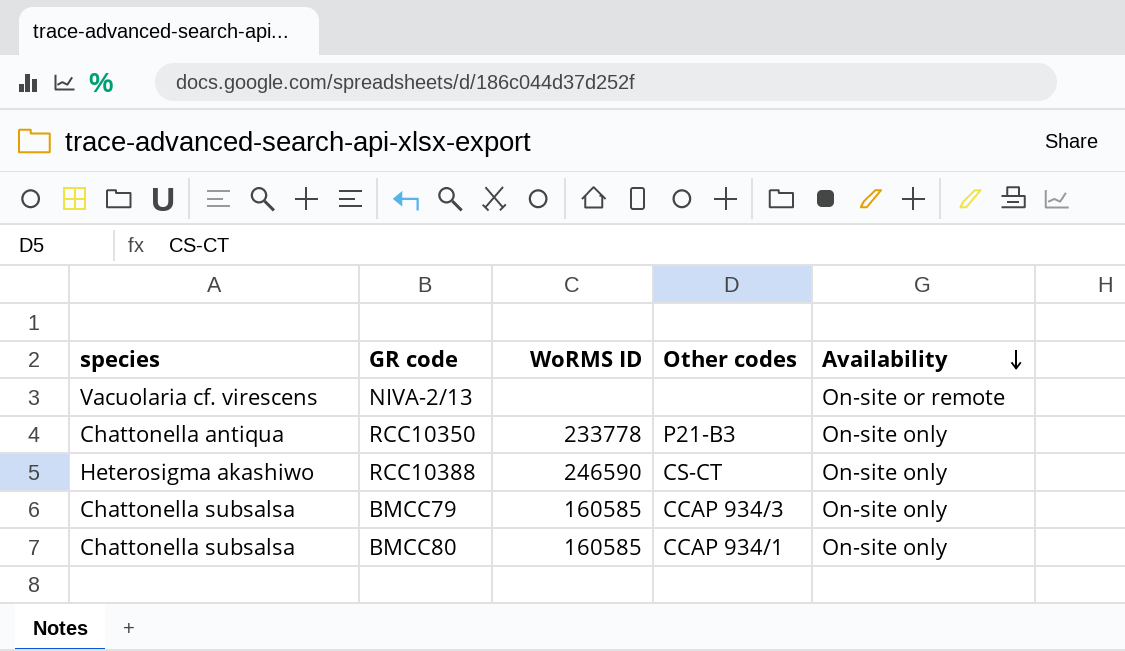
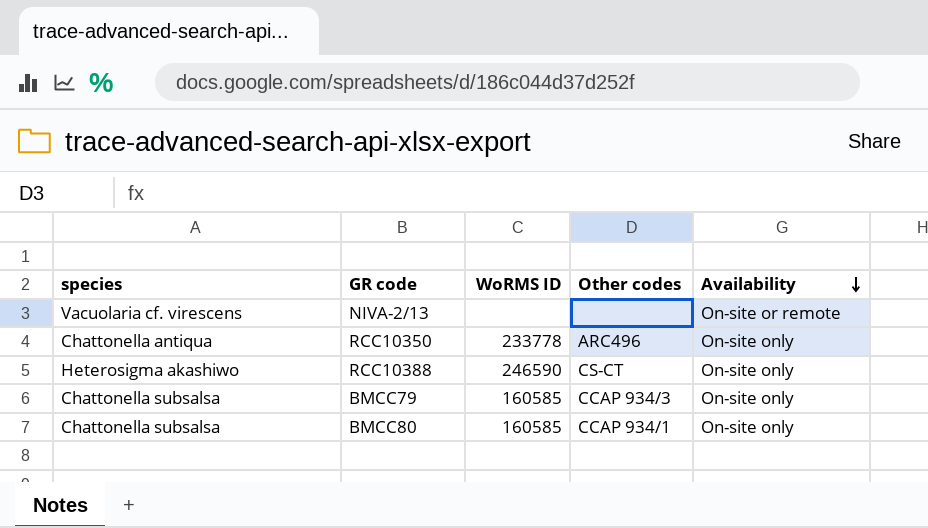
RCC10350 | Other codes: P21-B3 -> ARC496

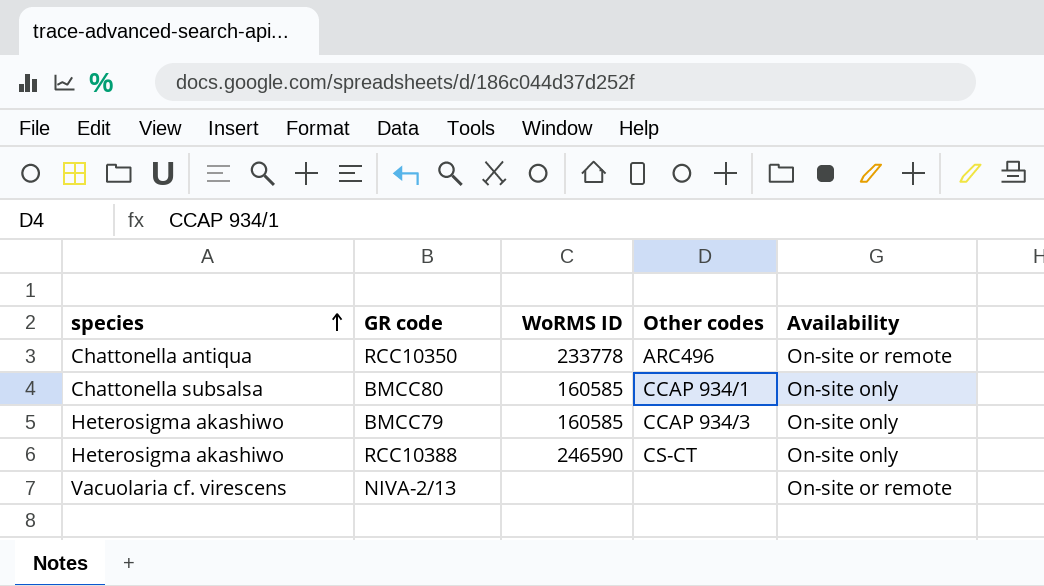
row order: Availability descending -> species ascending
RCC10350 | Availability: On-site only -> On-site or remote
BMCC79 | species: Chattonella subsalsa -> Heterosigma akashiwo

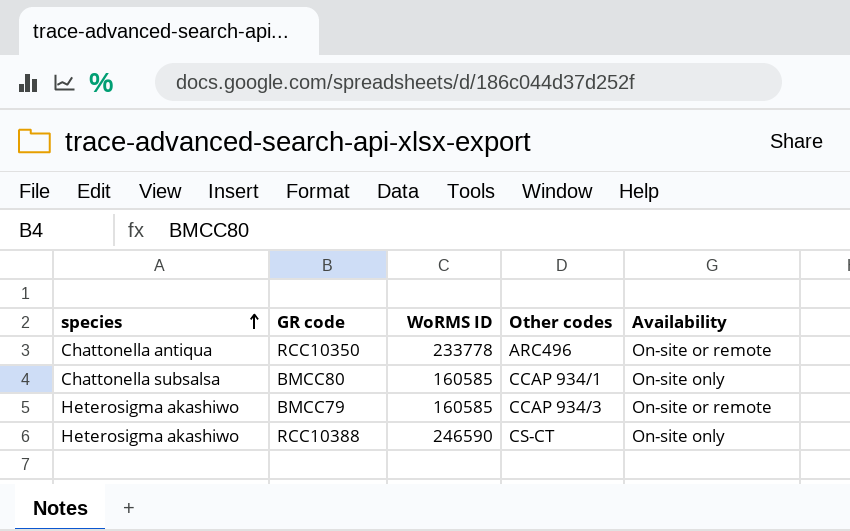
row NIVA-2/13: Vacuolaria cf. virescens | none | none | On-site or remote -> none
BMCC79 | Availability: On-site only -> On-site or remote

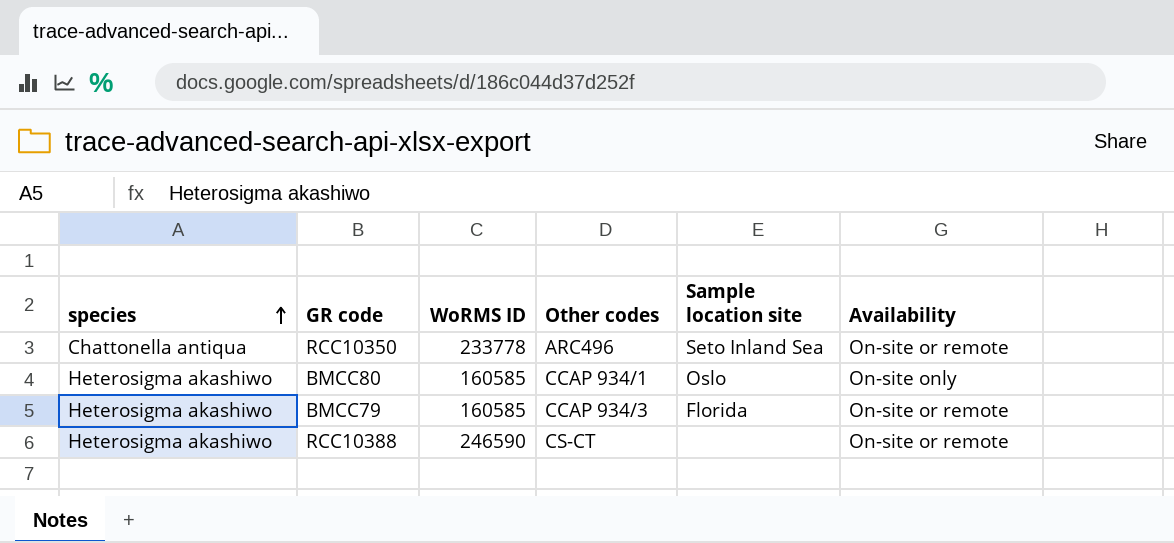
column Sample location site | position: none -> 5
BMCC80 | species: Chattonella subsalsa -> Heterosigma akashiwo
RCC10388 | Availability: On-site only -> On-site or remote

